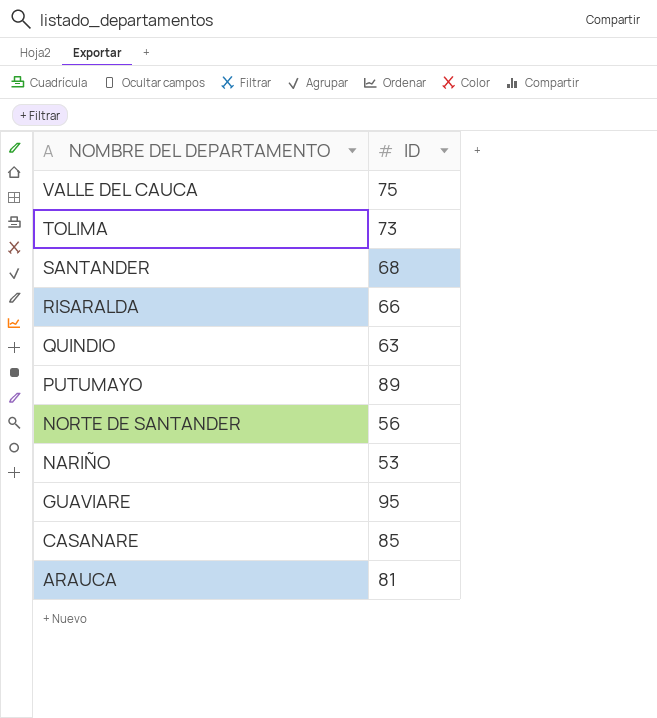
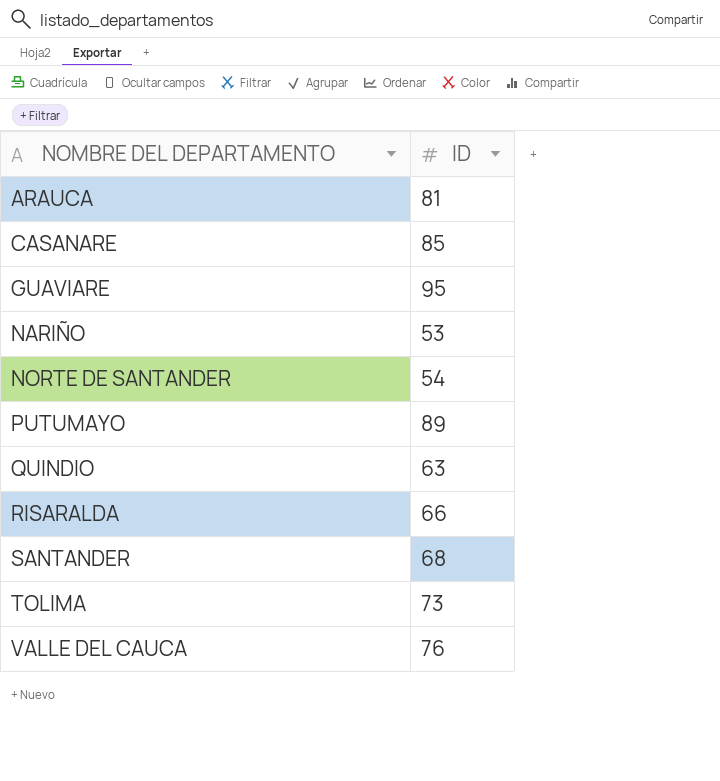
row order: NOMBRE DEL DEPARTAMENTO descending -> NOMBRE DEL DEPARTAMENTO ascending
NORTE DE SANTANDER | ID: 56 -> 54
VALLE DEL CAUCA | ID: 75 -> 76

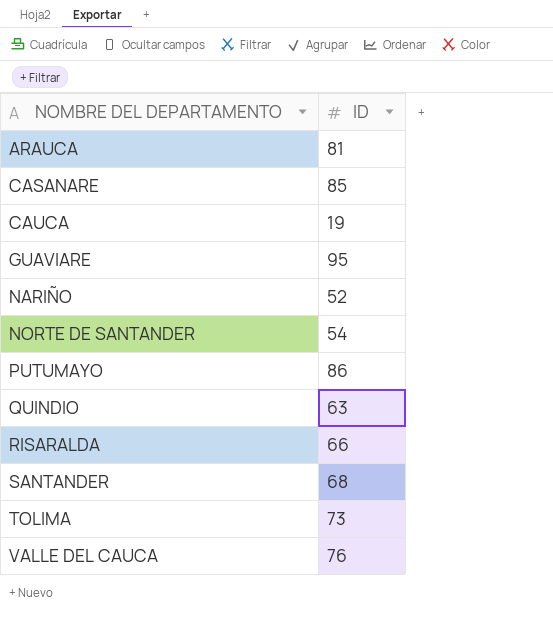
row CAUCA: none -> 19
NARIÑO | ID: 53 -> 52
PUTUMAYO | ID: 89 -> 86

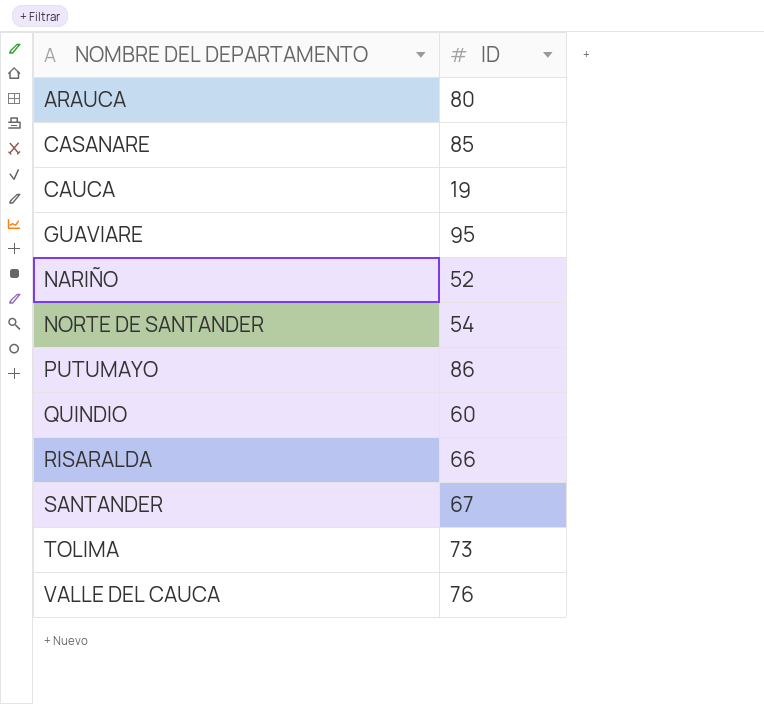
ARAUCA | ID: 81 -> 80
QUINDIO | ID: 63 -> 60
SANTANDER | ID: 68 -> 67

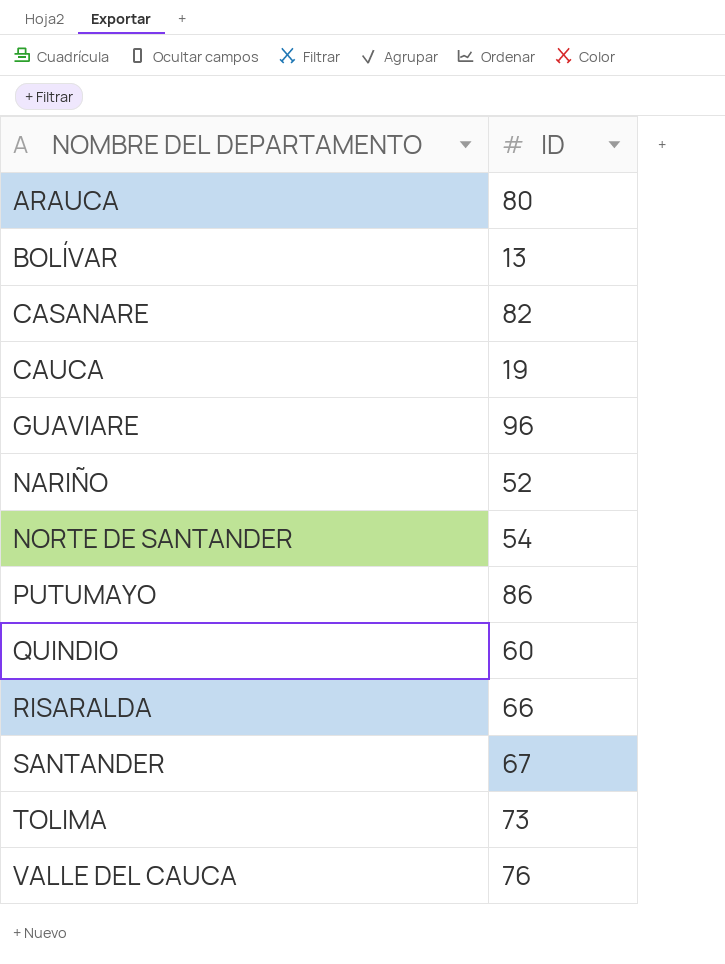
row BOLÍVAR: none -> 13
CASANARE | ID: 85 -> 82
GUAVIARE | ID: 95 -> 96

